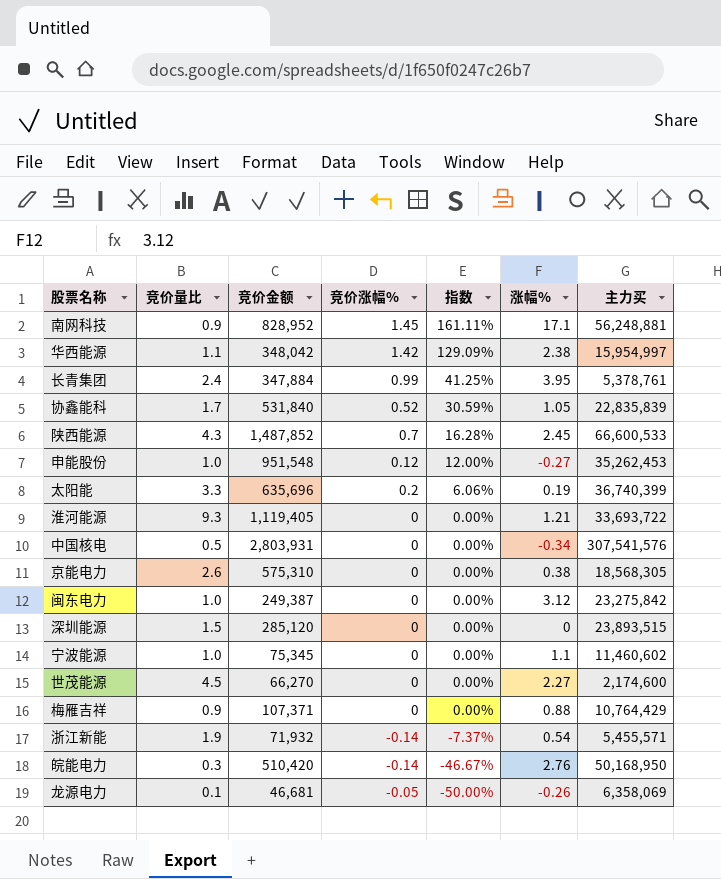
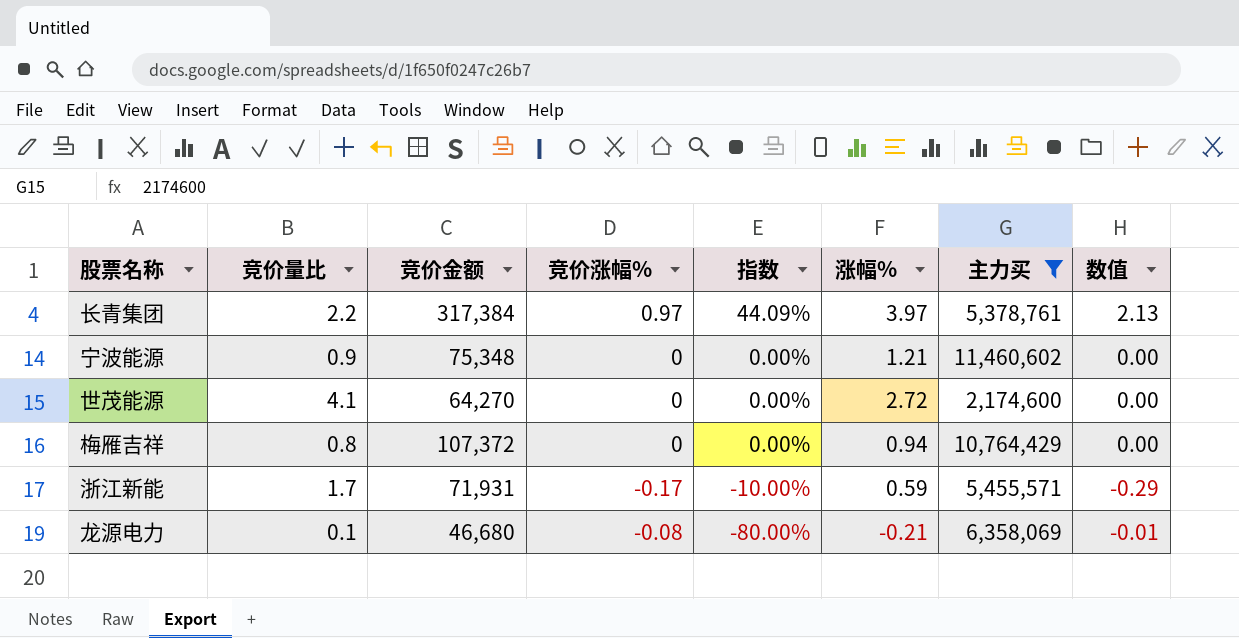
filter: none -> 主力买 <= 11,460,602
column 数值 | formula: none -> [竞价量比] * [竞价涨幅%]
长青集团 | 竞价量比: 2.4 -> 2.2
长青集团 | 竞价金额: 347,884 -> 317,384
长青集团 | 竞价涨幅%: 0.99 -> 0.97
长青集团 | 指数: 41.25% -> 44.09%
长青集团 | 涨幅%: 3.95 -> 3.97
宁波能源 | 竞价量比: 1.0 -> 0.9
宁波能源 | 竞价金额: 75,345 -> 75,348
宁波能源 | 涨幅%: 1.1 -> 1.21
世茂能源 | 竞价量比: 4.5 -> 4.1
世茂能源 | 竞价金额: 66,270 -> 64,270
世茂能源 | 涨幅%: 2.27 -> 2.72
梅雁吉祥 | 竞价量比: 0.9 -> 0.8
梅雁吉祥 | 竞价金额: 107,371 -> 107,372
梅雁吉祥 | 涨幅%: 0.88 -> 0.94
浙江新能 | 竞价量比: 1.9 -> 1.7
浙江新能 | 竞价金额: 71,932 -> 71,931
浙江新能 | 竞价涨幅%: -0.14 -> -0.17
浙江新能 | 指数: -7.37% -> -10.00%
浙江新能 | 涨幅%: 0.54 -> 0.59
龙源电力 | 竞价金额: 46,681 -> 46,680
龙源电力 | 竞价涨幅%: -0.05 -> -0.08
龙源电力 | 指数: -50.00% -> -80.00%
龙源电力 | 涨幅%: -0.26 -> -0.21

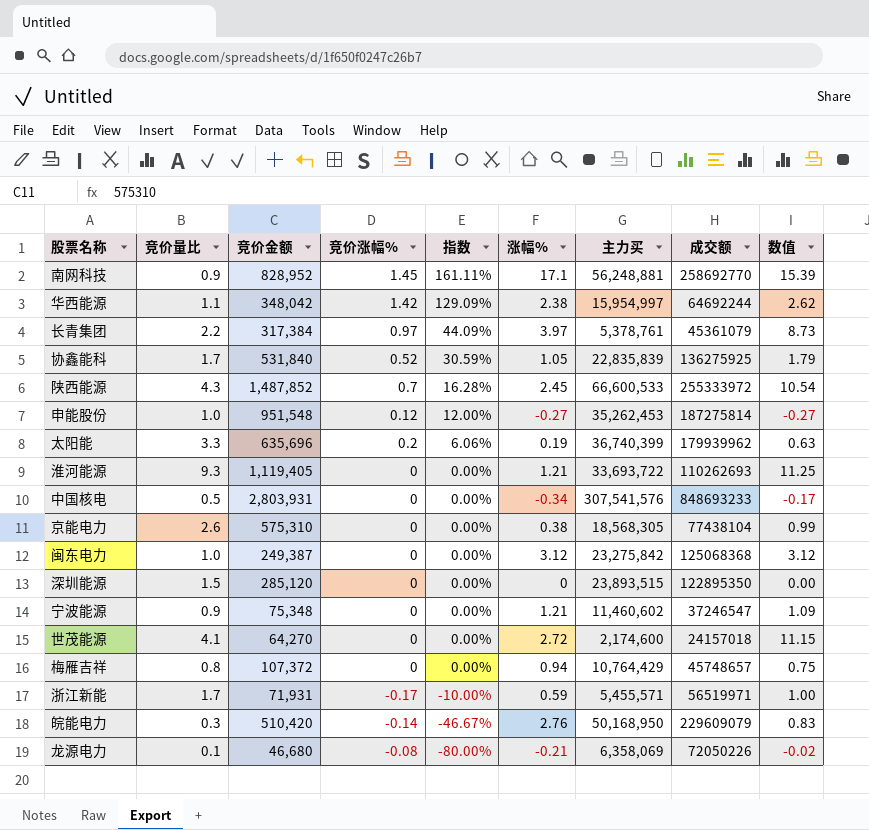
filter: 主力买 <= 11,460,602 -> none
column 成交额 | position: none -> 8
column 数值 | formula: [竞价量比] * [竞价涨幅%] -> [竞价量比] * [涨幅%]

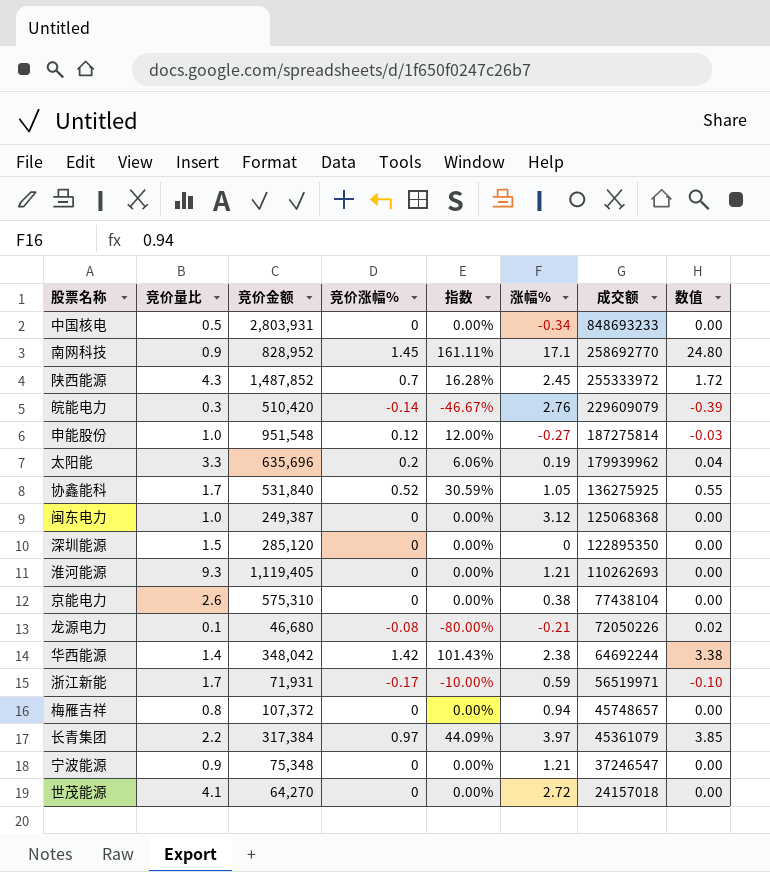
row order: 指数 descending -> 成交额 descending
column 主力买 | position: 7 -> none
column 数值 | formula: [竞价量比] * [涨幅%] -> [竞价涨幅%] * [涨幅%]
华西能源 | 竞价量比: 1.1 -> 1.4
华西能源 | 指数: 129.09% -> 101.43%

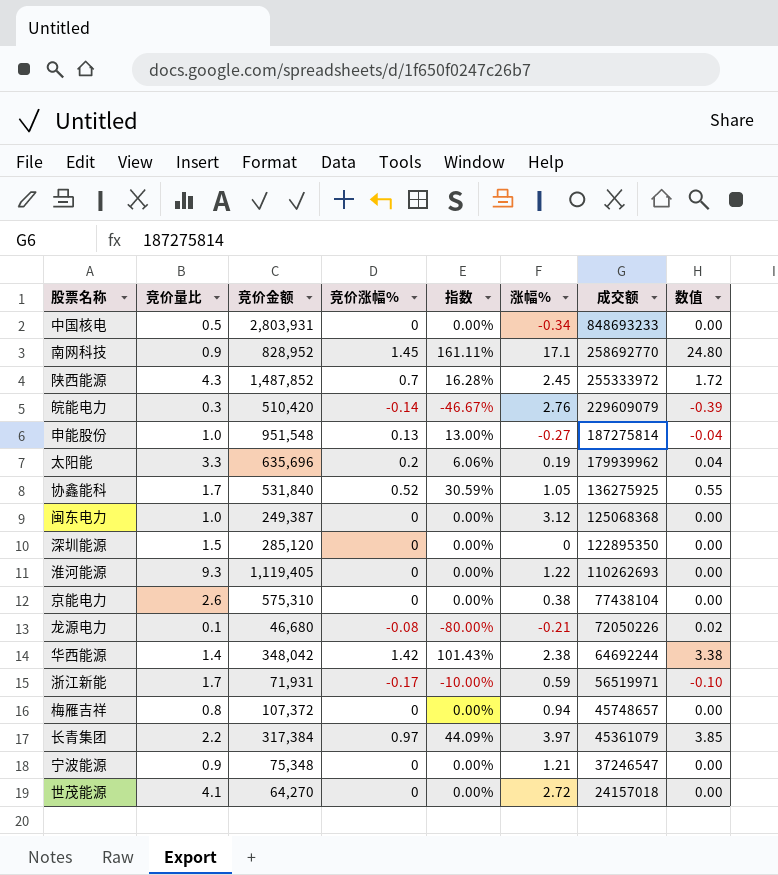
申能股份 | 竞价涨幅%: 0.12 -> 0.13
申能股份 | 指数: 12.00% -> 13.00%
申能股份 | 数值: -0.03 -> -0.04
淮河能源 | 涨幅%: 1.21 -> 1.22

